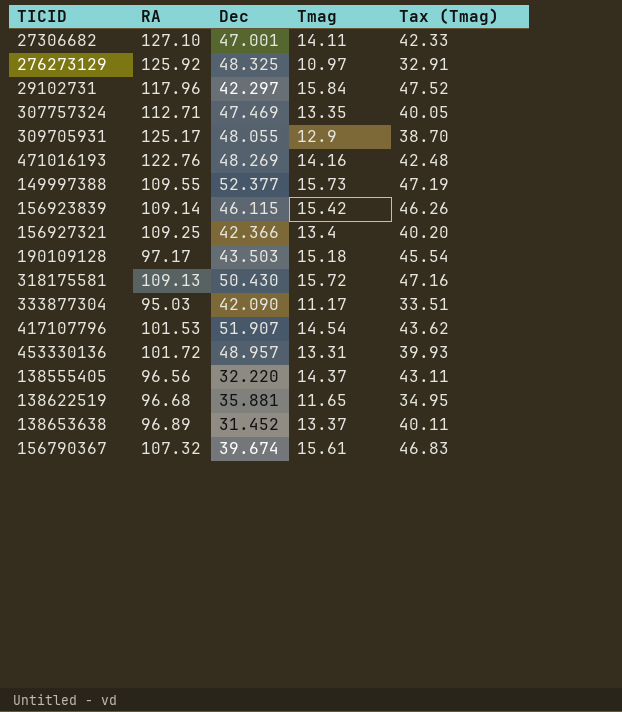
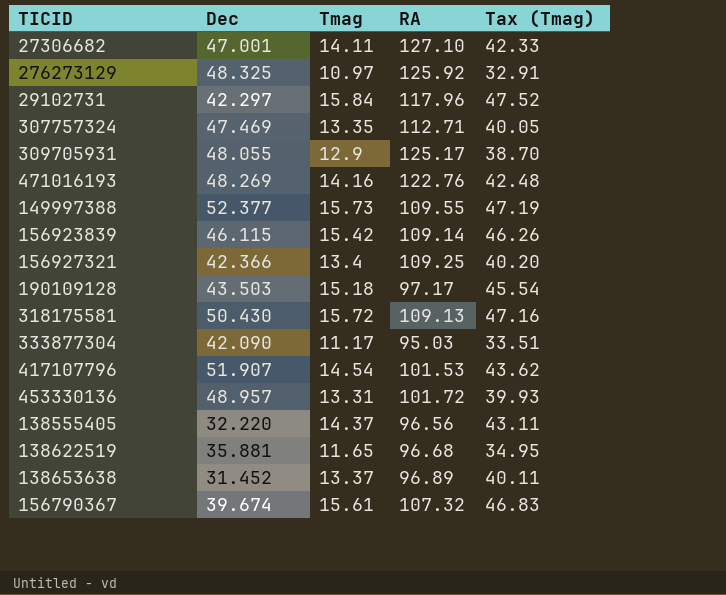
column RA | position: 2 -> 4

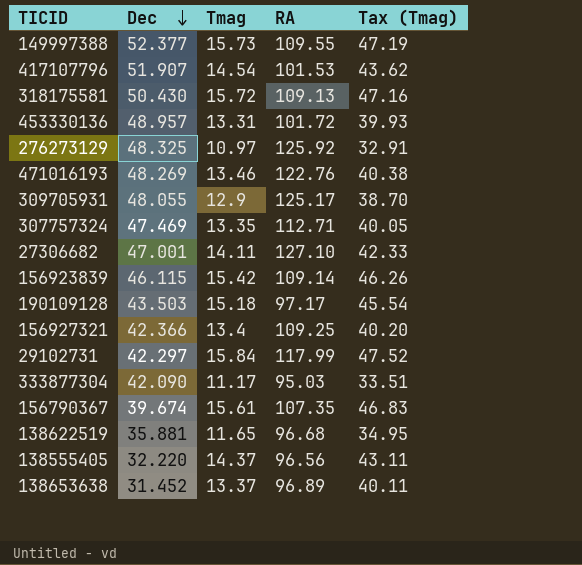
row order: none -> Dec descending
471016193 | Tmag: 14.16 -> 13.46
471016193 | Tax (Tmag): 42.48 -> 40.38
29102731 | RA: 117.96 -> 117.99
156790367 | RA: 107.32 -> 107.35

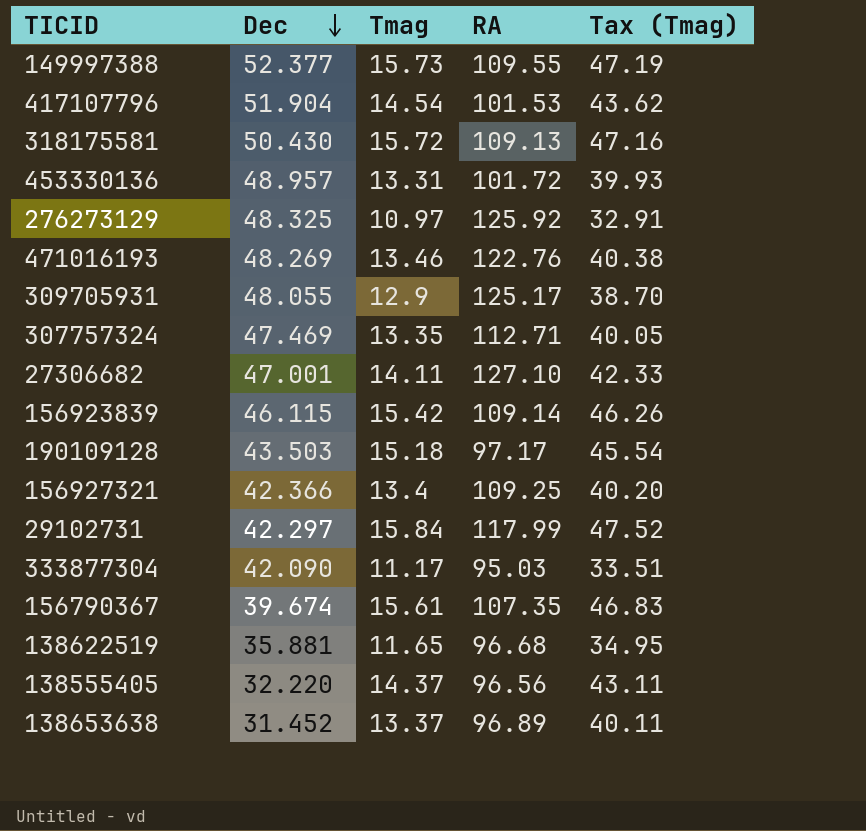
417107796 | Dec: 51.907 -> 51.904

